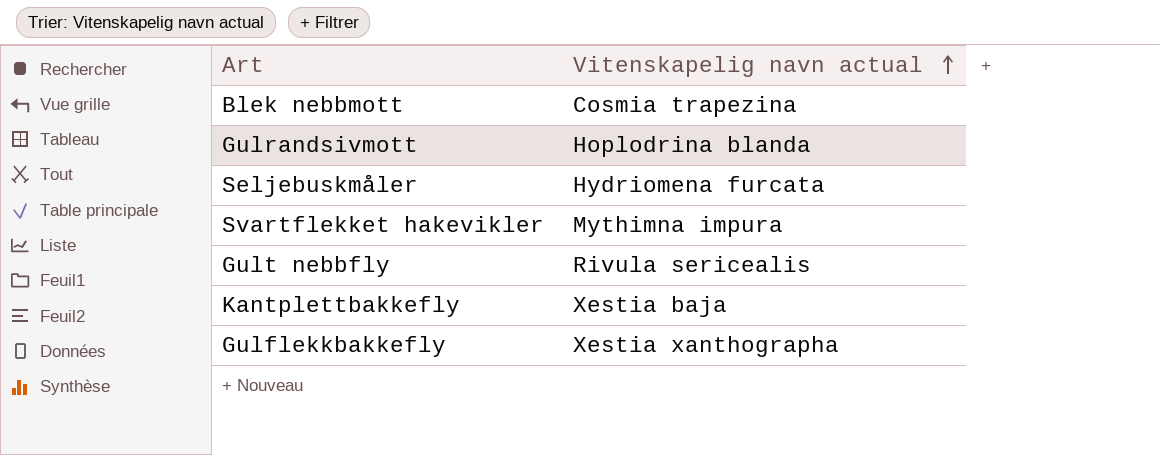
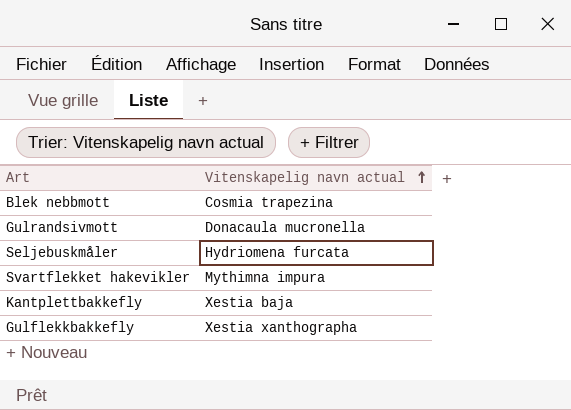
row Gult nebbfly: Rivula sericealis -> none
Gulrandsivmott | Vitenskapelig navn actual: Hoplodrina blanda -> Donacaula mucronella

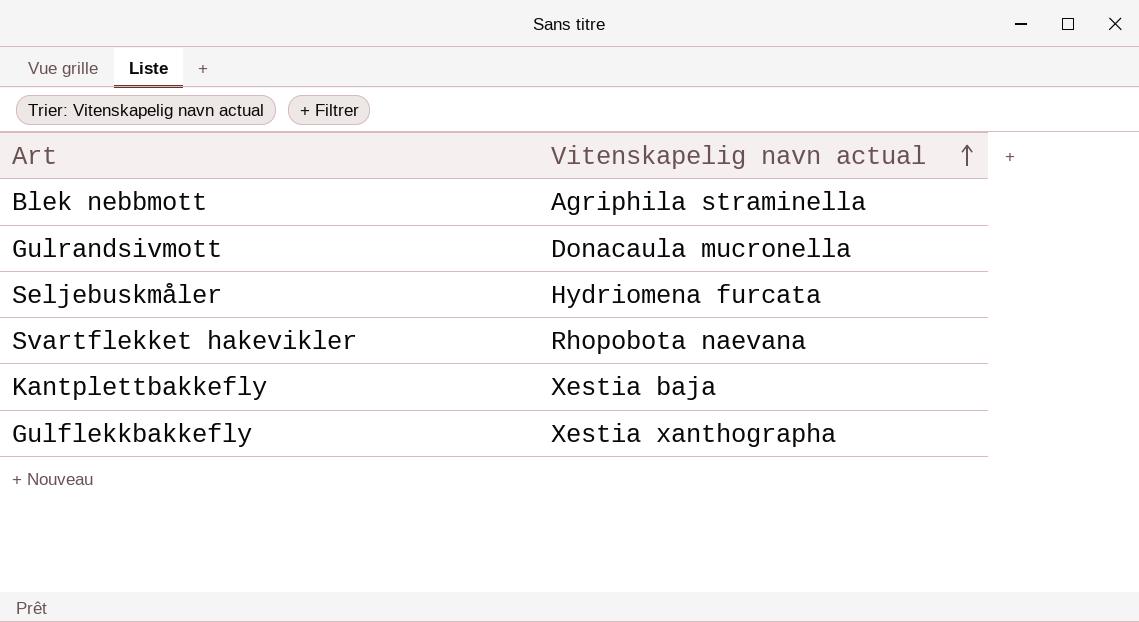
Blek nebbmott | Vitenskapelig navn actual: Cosmia trapezina -> Agriphila straminella
Svartflekket hakevikler | Vitenskapelig navn actual: Mythimna impura -> Rhopobota naevana

